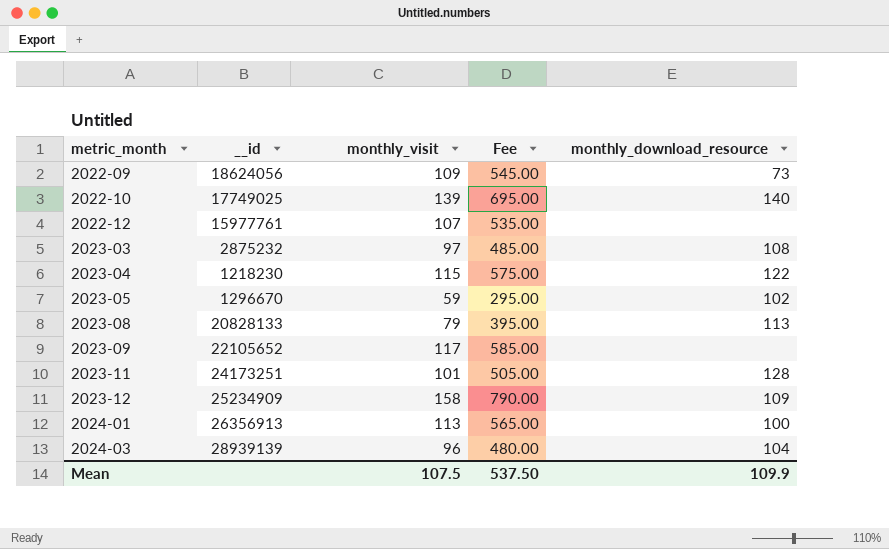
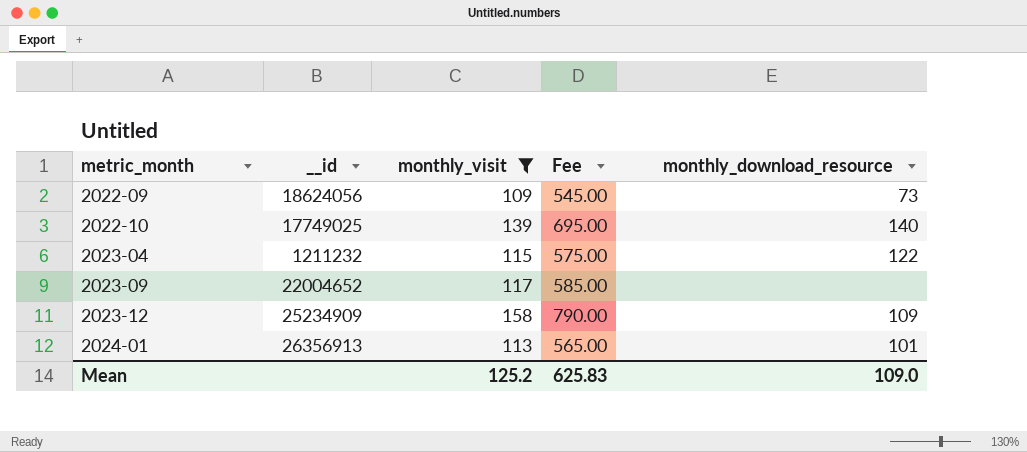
filter: none -> monthly_visit >= 109
2023-04 | __id: 1218230 -> 1211232
2023-09 | __id: 22105652 -> 22004652
2024-01 | monthly_download_resource: 100 -> 101
Mean | monthly_visit: 107.5 -> 125.2
Mean | Fee: 537.50 -> 625.83
Mean | monthly_download_resource: 109.9 -> 109.0

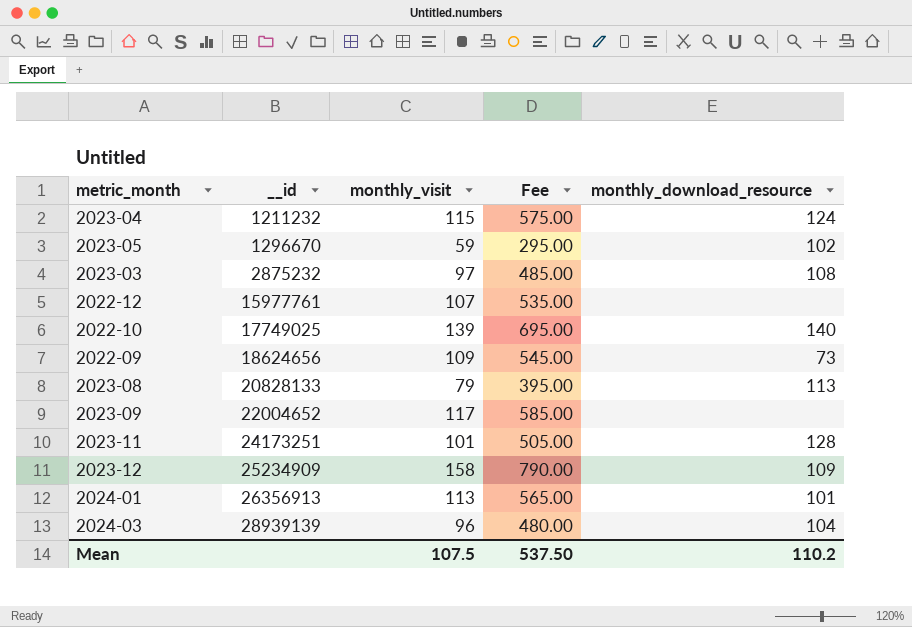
filter: monthly_visit >= 109 -> none
row order: metric_month ascending -> __id ascending
2023-04 | monthly_download_resource: 122 -> 124
2022-09 | __id: 18624056 -> 18624656
Mean | monthly_visit: 125.2 -> 107.5
Mean | Fee: 625.83 -> 537.50
Mean | monthly_download_resource: 109.0 -> 110.2

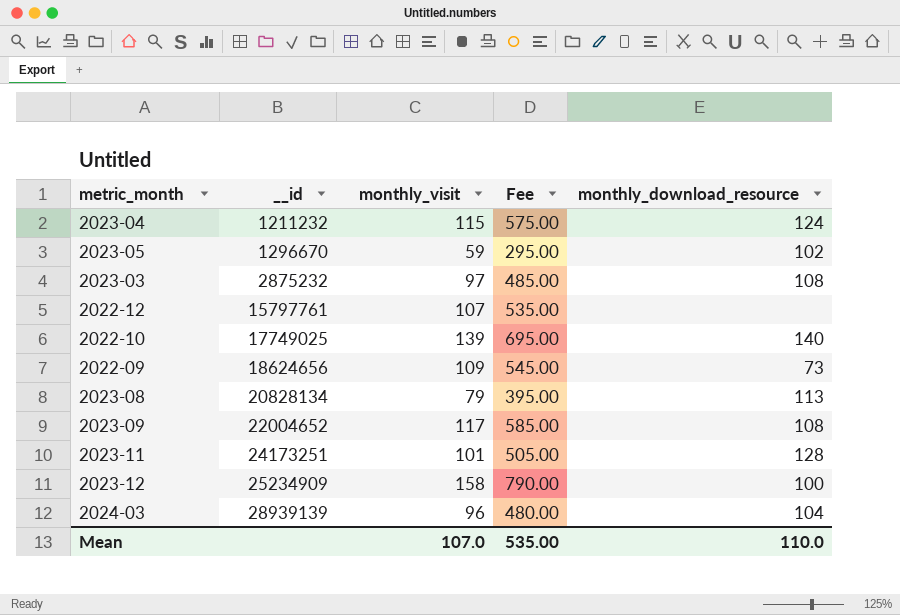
row 2024-01: 26356913 | 113 | 565.00 | 101 -> none
2022-12 | __id: 15977761 -> 15797761
2023-08 | __id: 20828133 -> 20828134
2023-09 | monthly_download_resource: none -> 108
2023-12 | monthly_download_resource: 109 -> 100
Mean | monthly_visit: 107.5 -> 107.0
Mean | Fee: 537.50 -> 535.00
Mean | monthly_download_resource: 110.2 -> 110.0

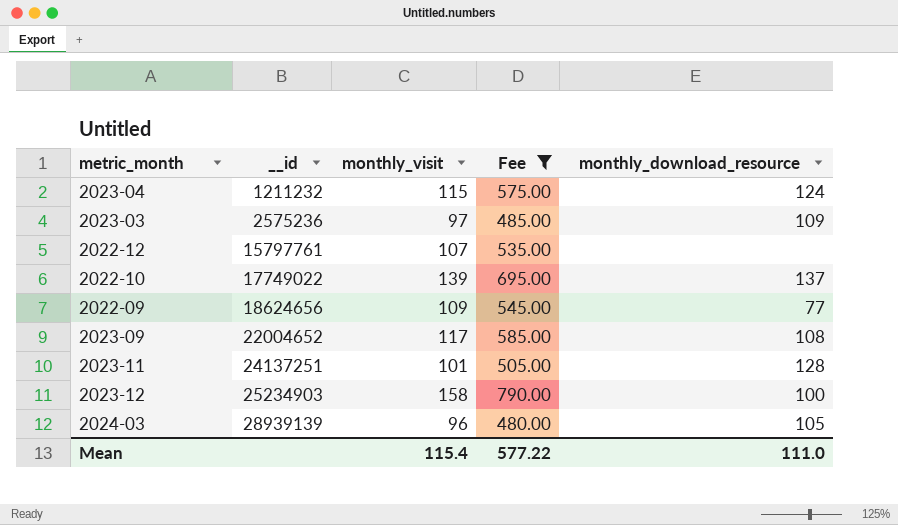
filter: none -> Fee >= 480.00
2023-03 | __id: 2875232 -> 2575236
2023-03 | monthly_download_resource: 108 -> 109
2022-10 | __id: 17749025 -> 17749022
2022-10 | monthly_download_resource: 140 -> 137
2022-09 | monthly_download_resource: 73 -> 77
2023-11 | __id: 24173251 -> 24137251
2023-12 | __id: 25234909 -> 25234903
2024-03 | monthly_download_resource: 104 -> 105
Mean | monthly_visit: 107.0 -> 115.4
Mean | Fee: 535.00 -> 577.22
Mean | monthly_download_resource: 110.0 -> 111.0

